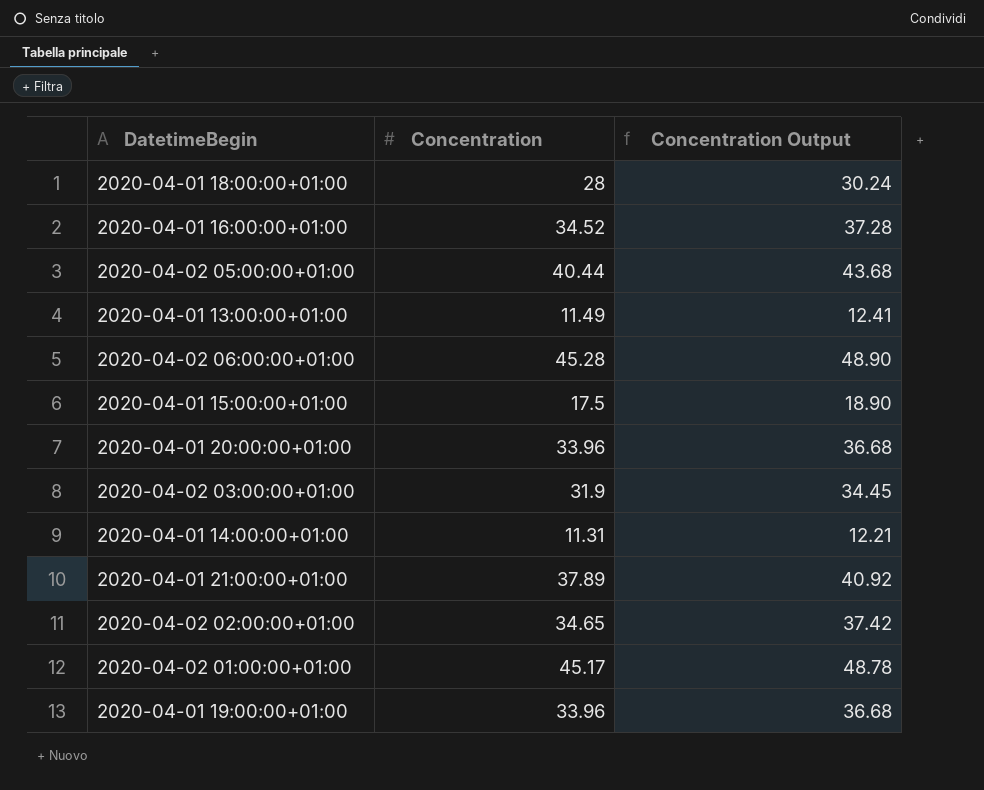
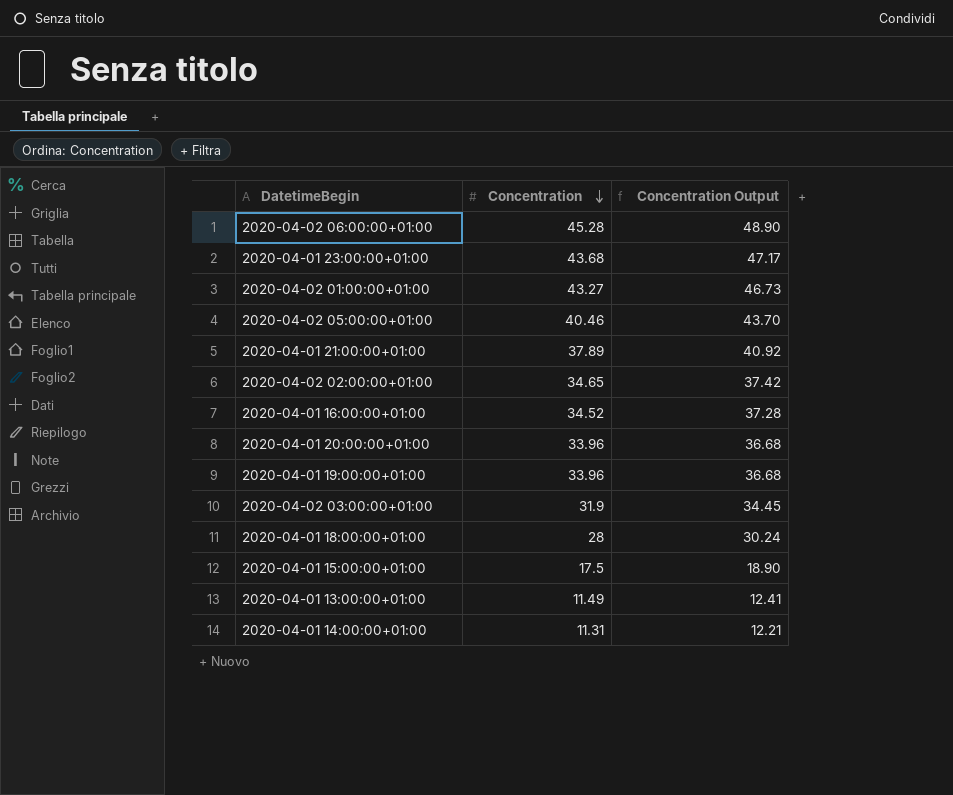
row order: none -> Concentration descending
row 2020-04-01 23:00:00+01:00: none -> 43.68 | 47.17
2020-04-02 01:00:00+01:00 | Concentration: 45.17 -> 43.27
2020-04-02 01:00:00+01:00 | Concentration Output: 48.78 -> 46.73
2020-04-02 05:00:00+01:00 | Concentration: 40.44 -> 40.46
2020-04-02 05:00:00+01:00 | Concentration Output: 43.68 -> 43.70

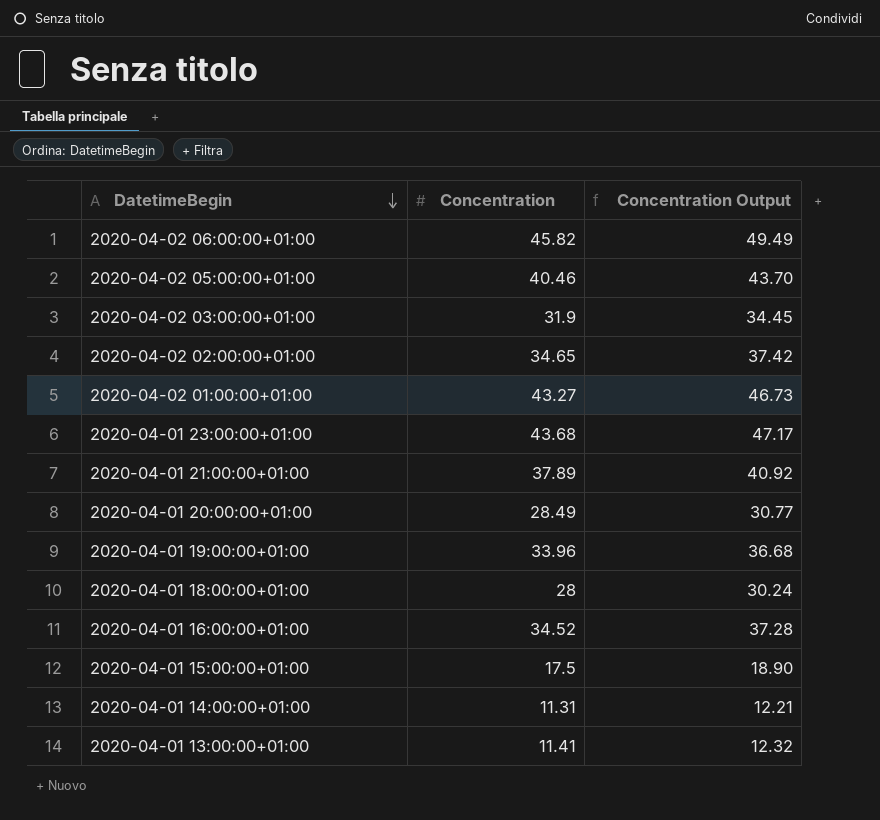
row order: Concentration descending -> DatetimeBegin descending
2020-04-02 06:00:00+01:00 | Concentration: 45.28 -> 45.82
2020-04-02 06:00:00+01:00 | Concentration Output: 48.90 -> 49.49
2020-04-01 20:00:00+01:00 | Concentration: 33.96 -> 28.49
2020-04-01 20:00:00+01:00 | Concentration Output: 36.68 -> 30.77
2020-04-01 13:00:00+01:00 | Concentration: 11.49 -> 11.41
2020-04-01 13:00:00+01:00 | Concentration Output: 12.41 -> 12.32

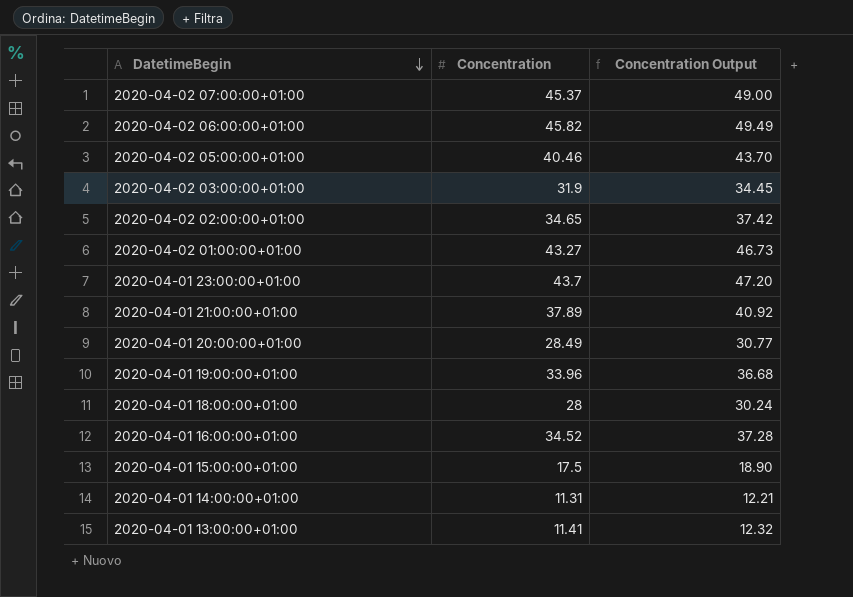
row 2020-04-02 07:00:00+01:00: none -> 45.37 | 49.00
2020-04-01 23:00:00+01:00 | Concentration: 43.68 -> 43.7
2020-04-01 23:00:00+01:00 | Concentration Output: 47.17 -> 47.20

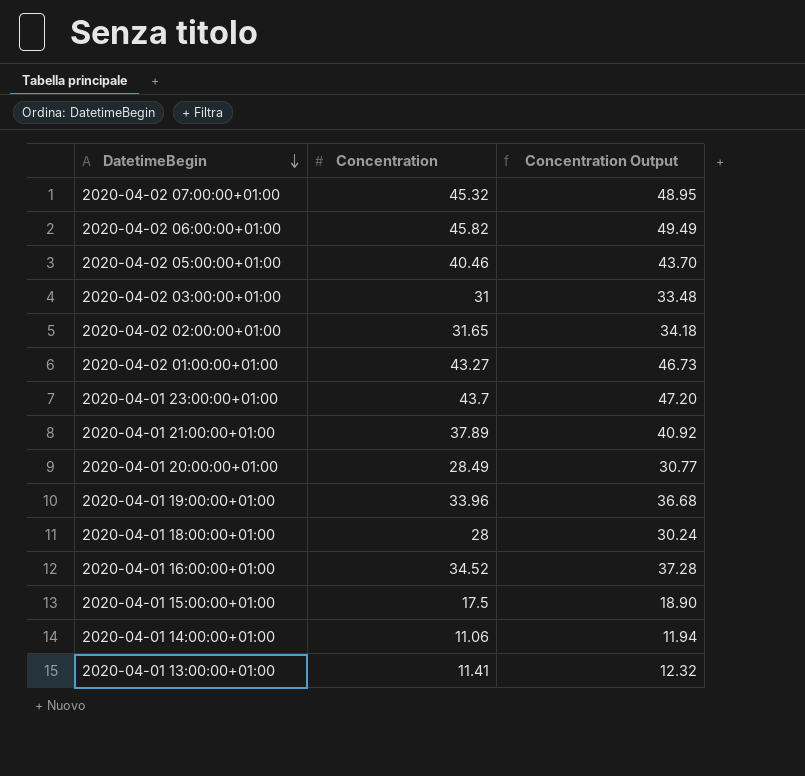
2020-04-02 07:00:00+01:00 | Concentration: 45.37 -> 45.32
2020-04-02 07:00:00+01:00 | Concentration Output: 49.00 -> 48.95
2020-04-02 03:00:00+01:00 | Concentration: 31.9 -> 31
2020-04-02 03:00:00+01:00 | Concentration Output: 34.45 -> 33.48
2020-04-02 02:00:00+01:00 | Concentration: 34.65 -> 31.65
2020-04-02 02:00:00+01:00 | Concentration Output: 37.42 -> 34.18
2020-04-01 14:00:00+01:00 | Concentration: 11.31 -> 11.06
2020-04-01 14:00:00+01:00 | Concentration Output: 12.21 -> 11.94

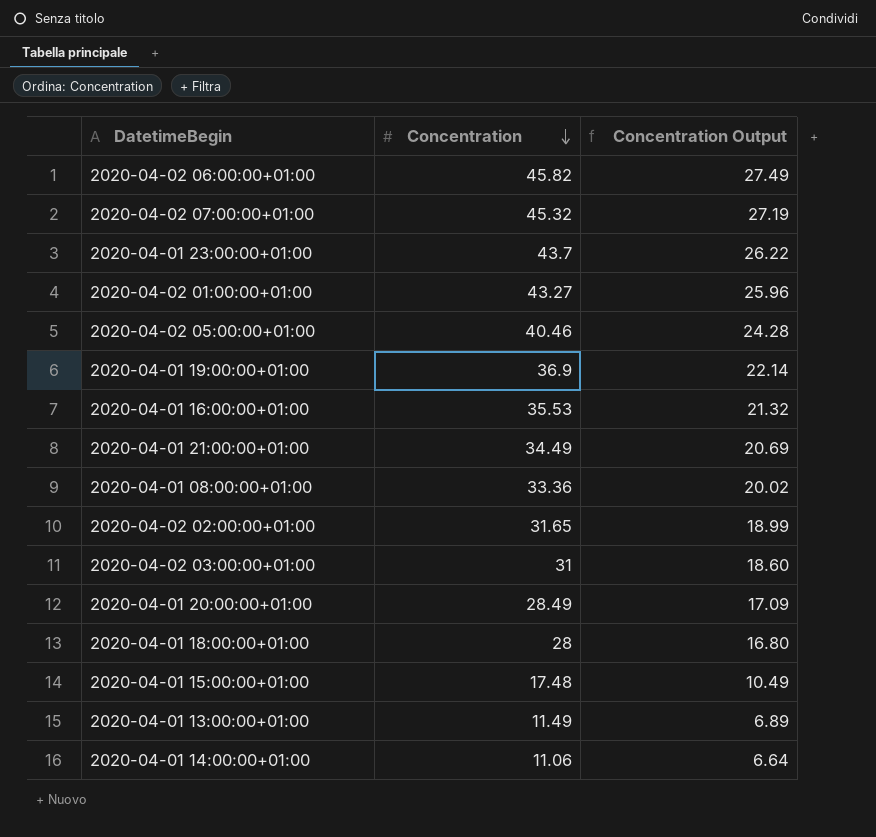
row order: DatetimeBegin descending -> Concentration descending
column Concentration Output | formula: [Concentration] * 1.08 -> [Concentration] * 0.6
2020-04-01 19:00:00+01:00 | Concentration: 33.96 -> 36.9
2020-04-01 16:00:00+01:00 | Concentration: 34.52 -> 35.53
2020-04-01 21:00:00+01:00 | Concentration: 37.89 -> 34.49
row 2020-04-01 08:00:00+01:00: none -> 33.36 | 20.02
2020-04-01 15:00:00+01:00 | Concentration: 17.5 -> 17.48
2020-04-01 13:00:00+01:00 | Concentration: 11.41 -> 11.49

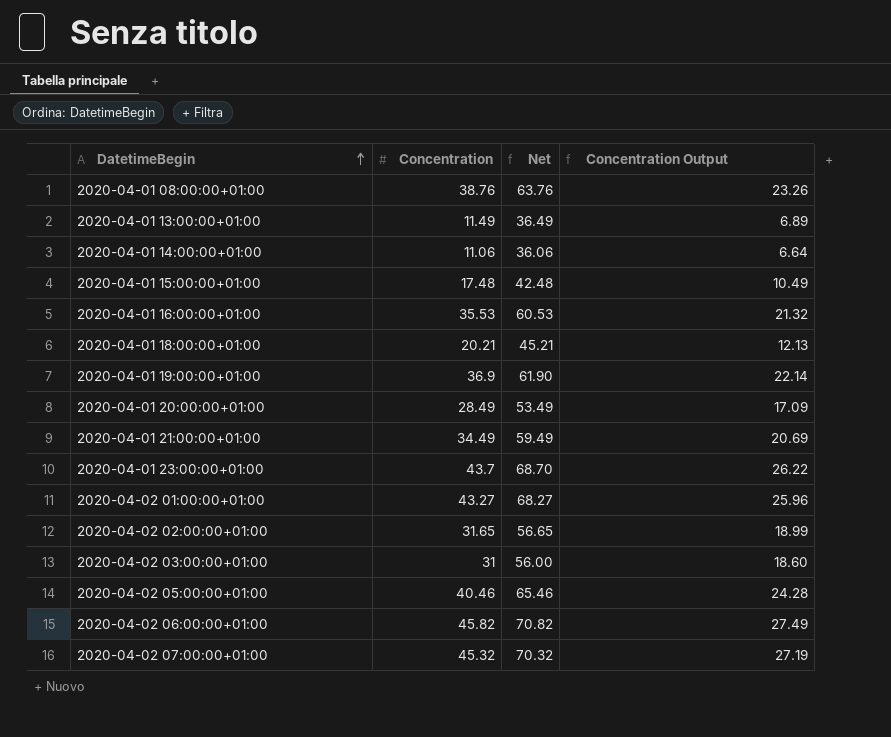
row order: Concentration descending -> DatetimeBegin ascending
column Net | formula: none -> [Concentration] + 25
2020-04-01 08:00:00+01:00 | Concentration: 33.36 -> 38.76
2020-04-01 08:00:00+01:00 | Concentration Output: 20.02 -> 23.26
2020-04-01 18:00:00+01:00 | Concentration: 28 -> 20.21
2020-04-01 18:00:00+01:00 | Concentration Output: 16.80 -> 12.13

